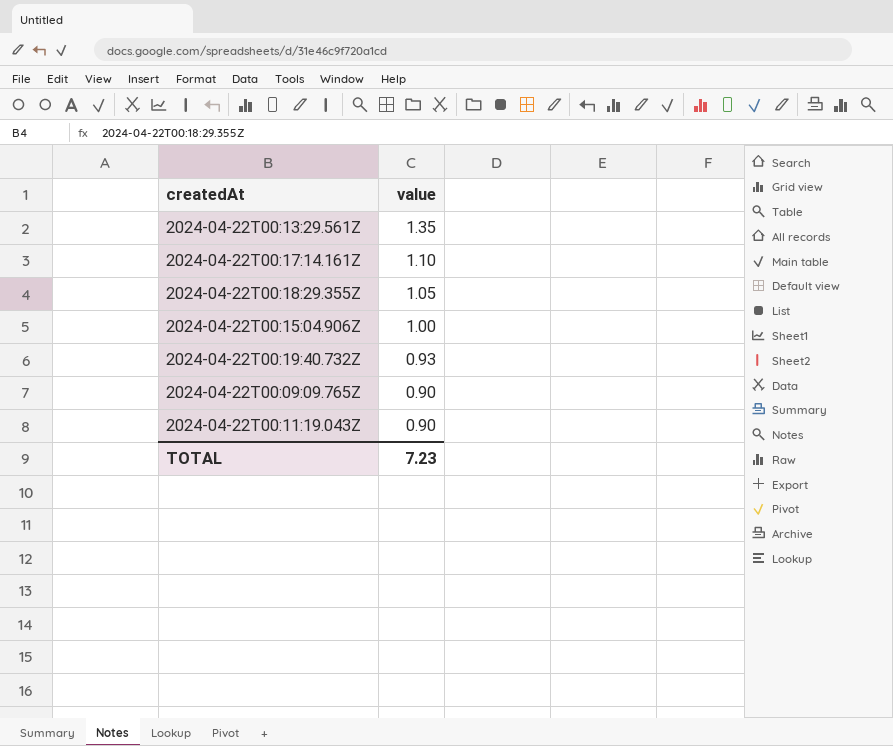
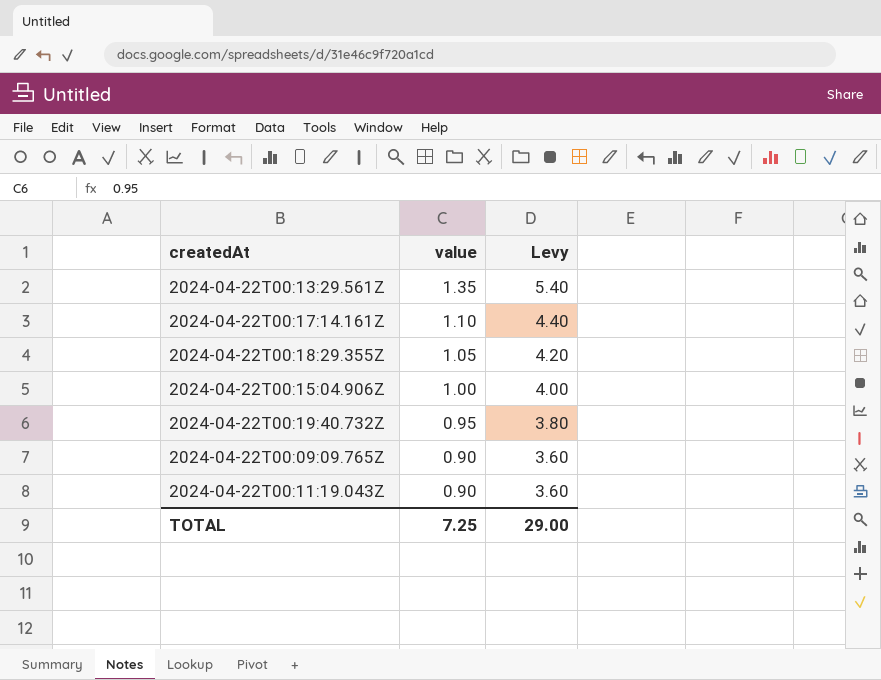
column Levy | formula: none -> [value] * 4
2024-04-22T00:19:40.732Z | value: 0.93 -> 0.95
TOTAL | value: 7.23 -> 7.25

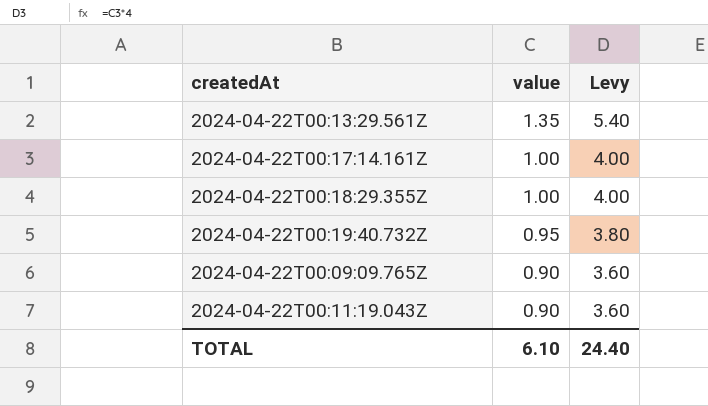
row 2024-04-22T00:15:04.906Z: 1.00 | 4.00 -> none
2024-04-22T00:17:14.161Z | value: 1.10 -> 1.00
2024-04-22T00:17:14.161Z | Levy: 4.40 -> 4.00
2024-04-22T00:18:29.355Z | value: 1.05 -> 1.00
2024-04-22T00:18:29.355Z | Levy: 4.20 -> 4.00
TOTAL | value: 7.25 -> 6.10
TOTAL | Levy: 29.00 -> 24.40

